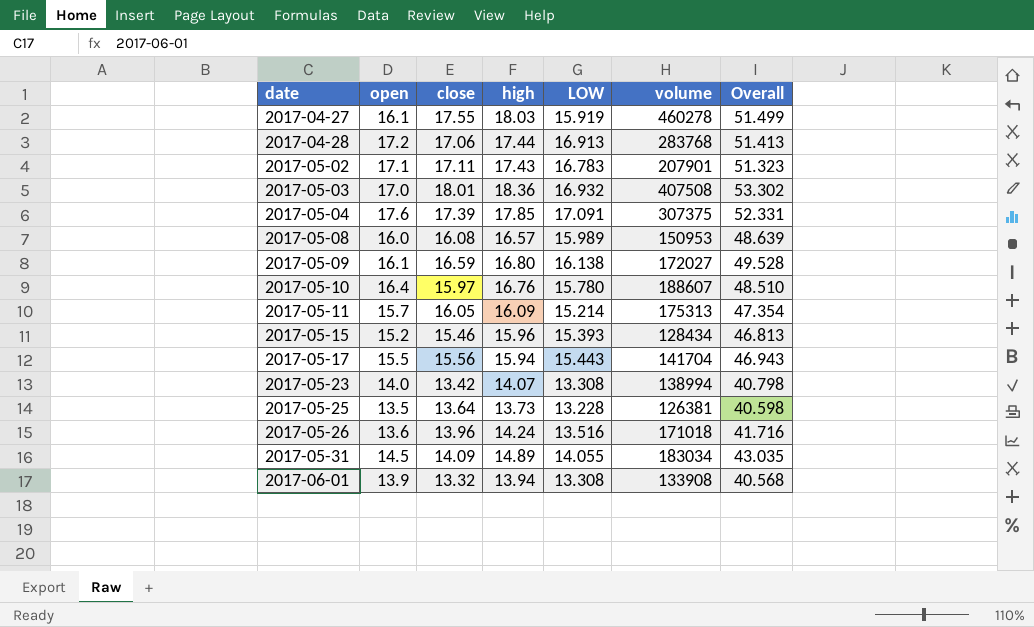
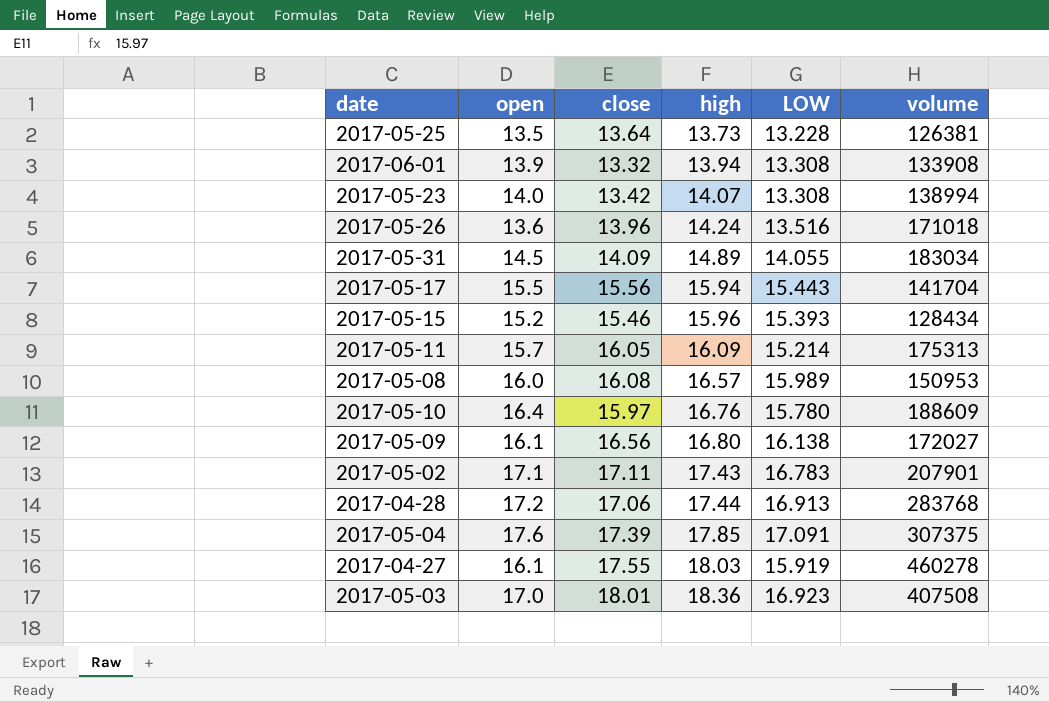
row order: date ascending -> high ascending
column Overall | formula: [close] + [high] + [LOW] -> none
2017-05-10 | volume: 188607 -> 188609
2017-05-09 | close: 16.59 -> 16.56
2017-05-03 | LOW: 16.932 -> 16.923

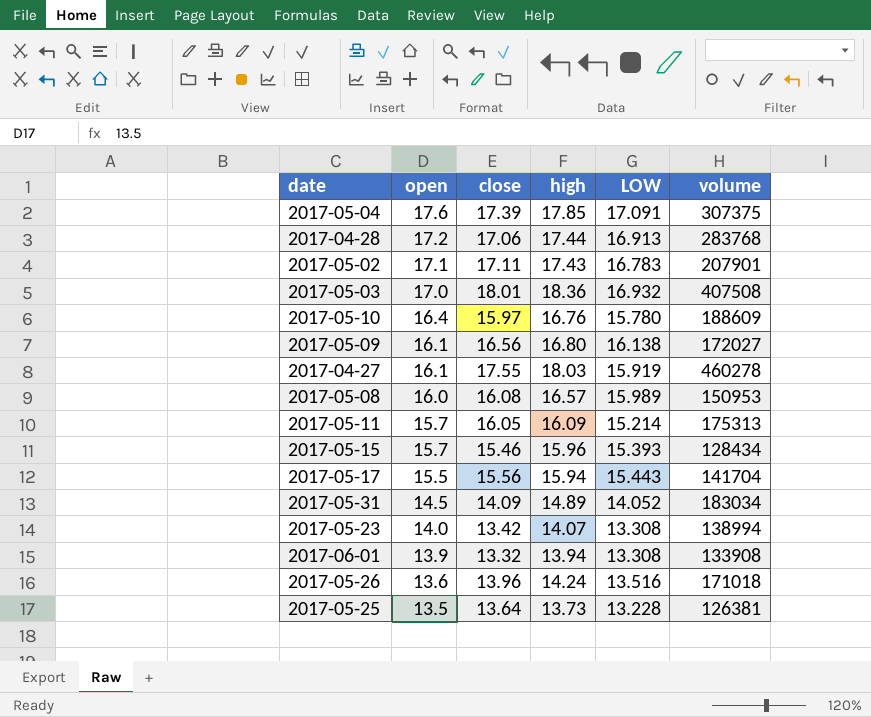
row order: high ascending -> open descending
2017-05-03 | LOW: 16.923 -> 16.932
2017-05-15 | open: 15.2 -> 15.7
2017-05-31 | LOW: 14.055 -> 14.052

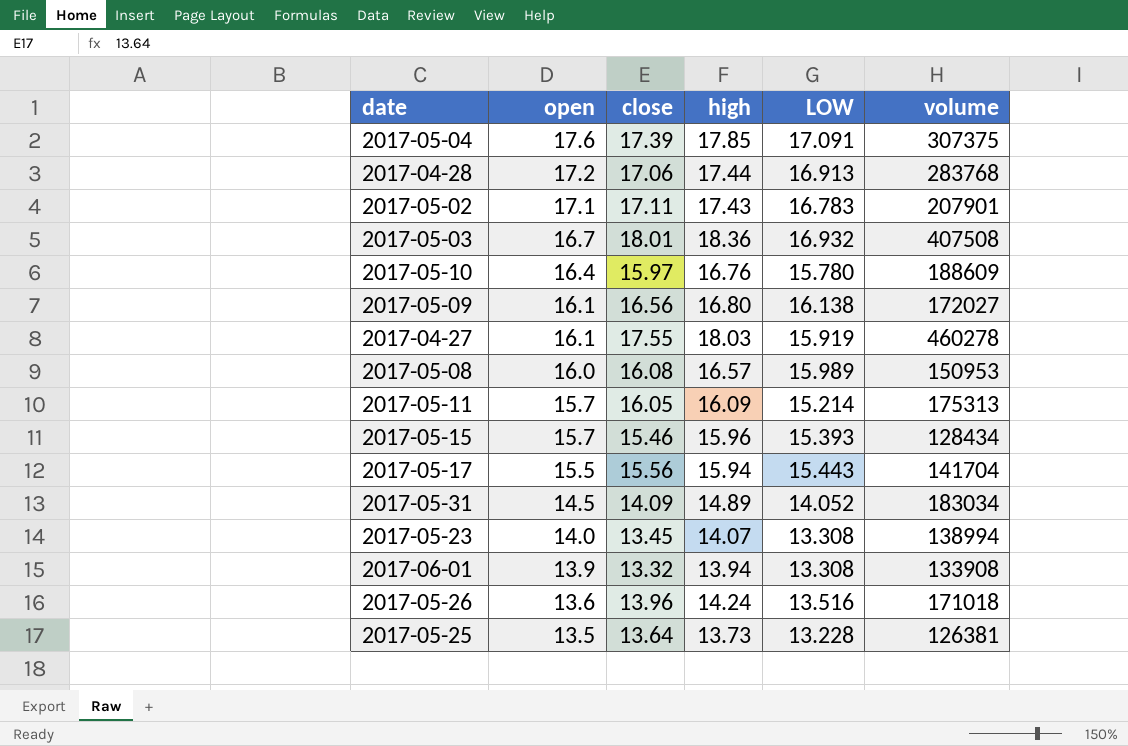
2017-05-03 | open: 17.0 -> 16.7
2017-05-23 | close: 13.42 -> 13.45

